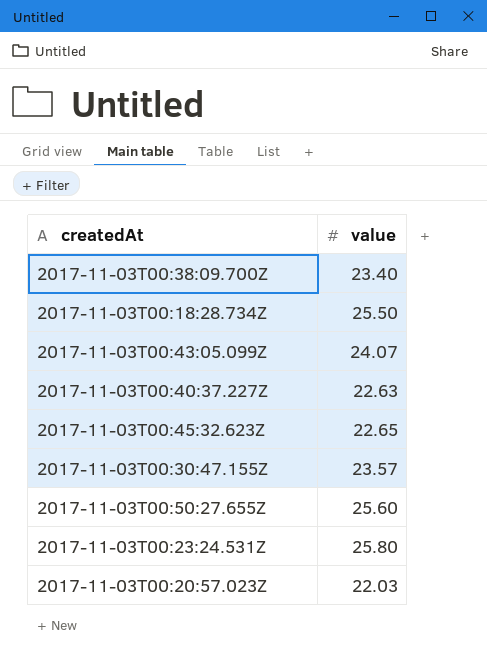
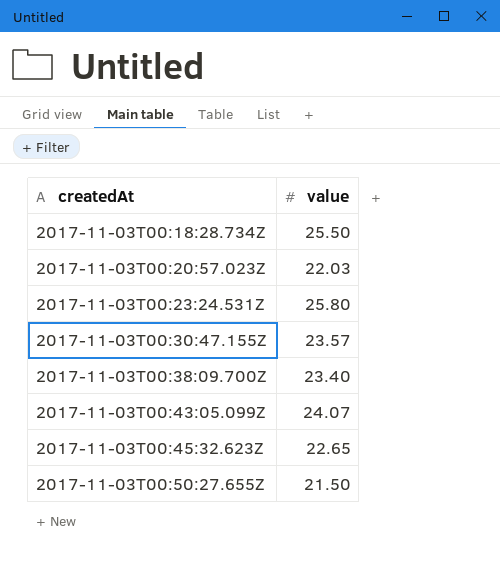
row order: none -> createdAt ascending
row 2017-11-03T00:40:37.227Z: 22.63 -> none
2017-11-03T00:50:27.655Z | value: 25.60 -> 21.50

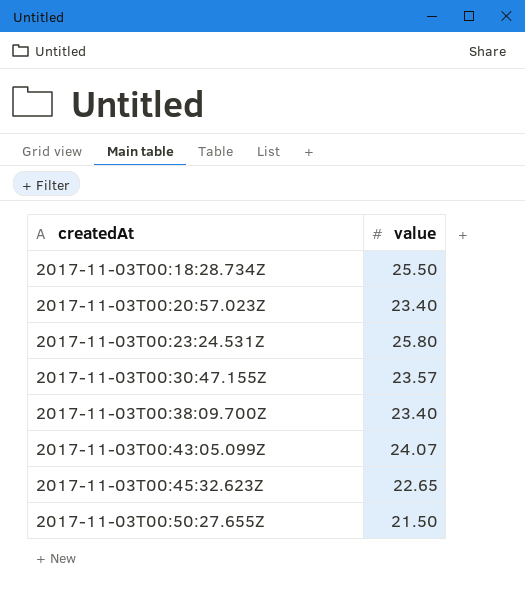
2017-11-03T00:20:57.023Z | value: 22.03 -> 23.40

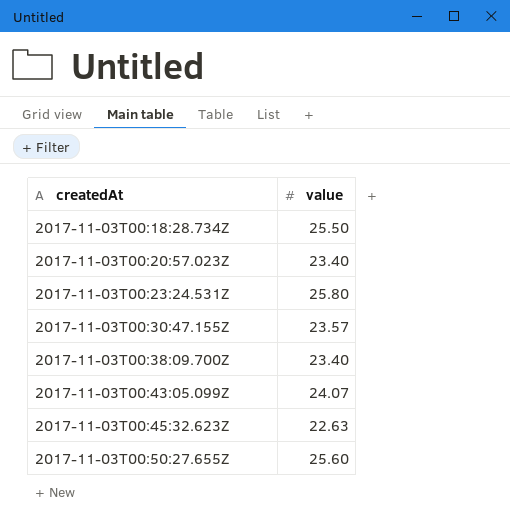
2017-11-03T00:45:32.623Z | value: 22.65 -> 22.63
2017-11-03T00:50:27.655Z | value: 21.50 -> 25.60

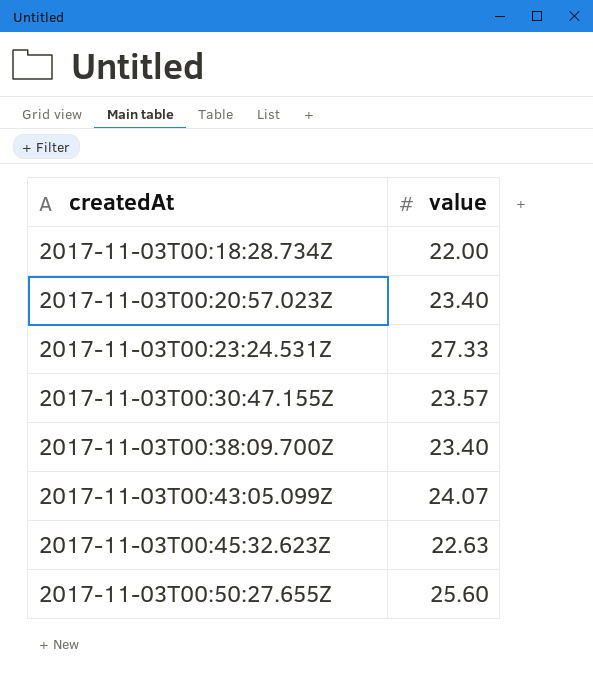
2017-11-03T00:18:28.734Z | value: 25.50 -> 22.00
2017-11-03T00:23:24.531Z | value: 25.80 -> 27.33

